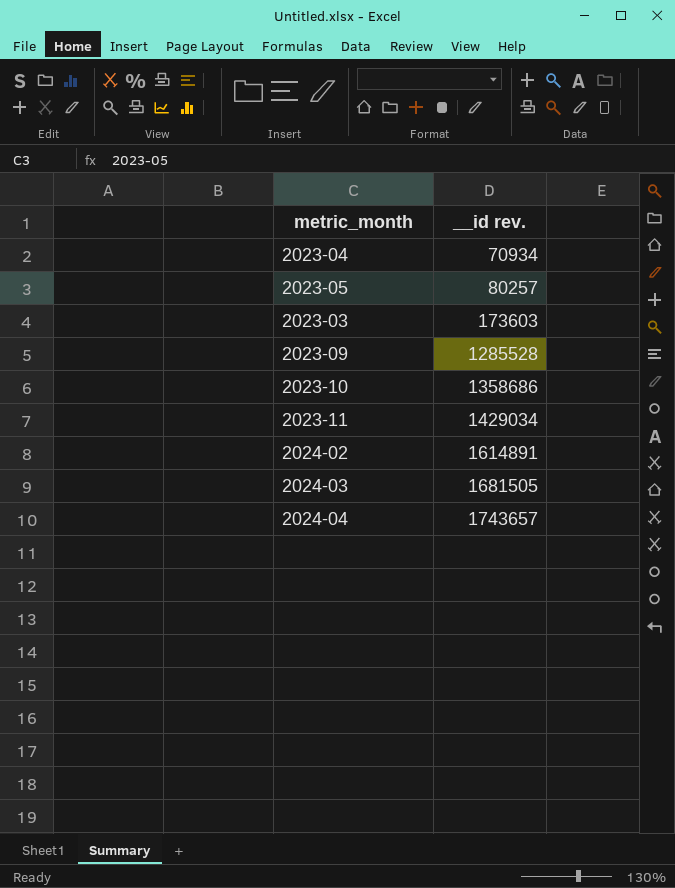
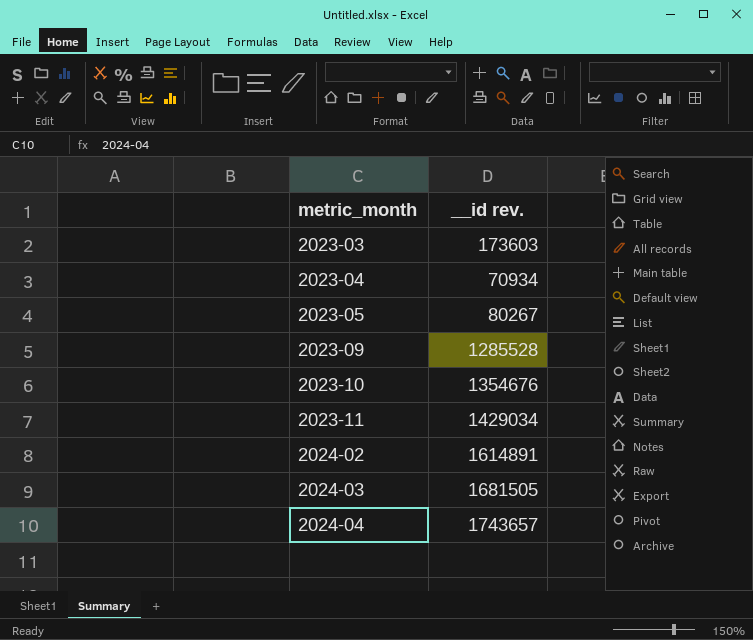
row order: __id rev. ascending -> metric_month ascending
2023-05 | __id rev.: 80257 -> 80267
2023-10 | __id rev.: 1358686 -> 1354676

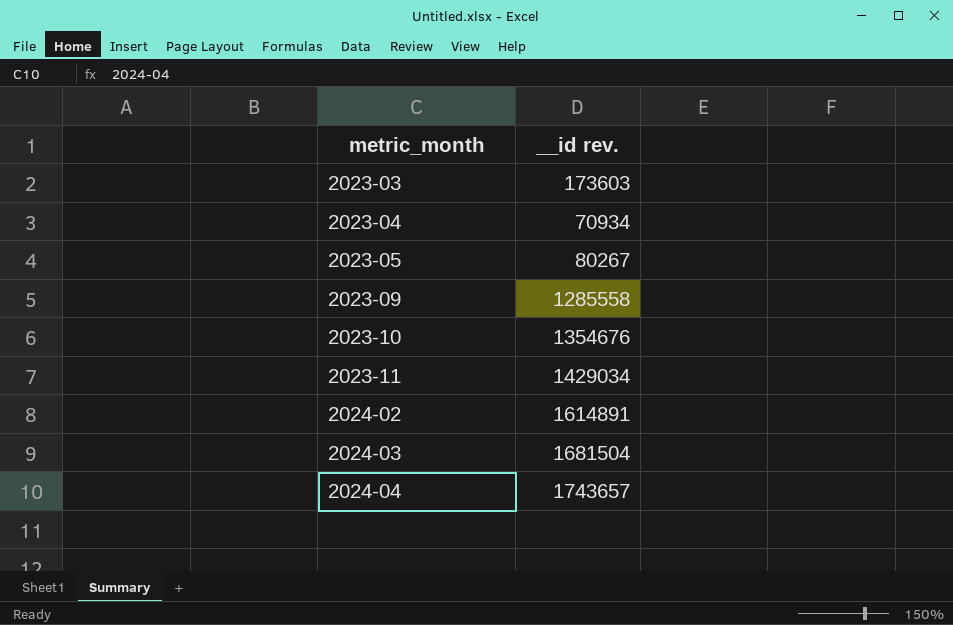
2023-09 | __id rev.: 1285528 -> 1285558
2024-03 | __id rev.: 1681505 -> 1681504

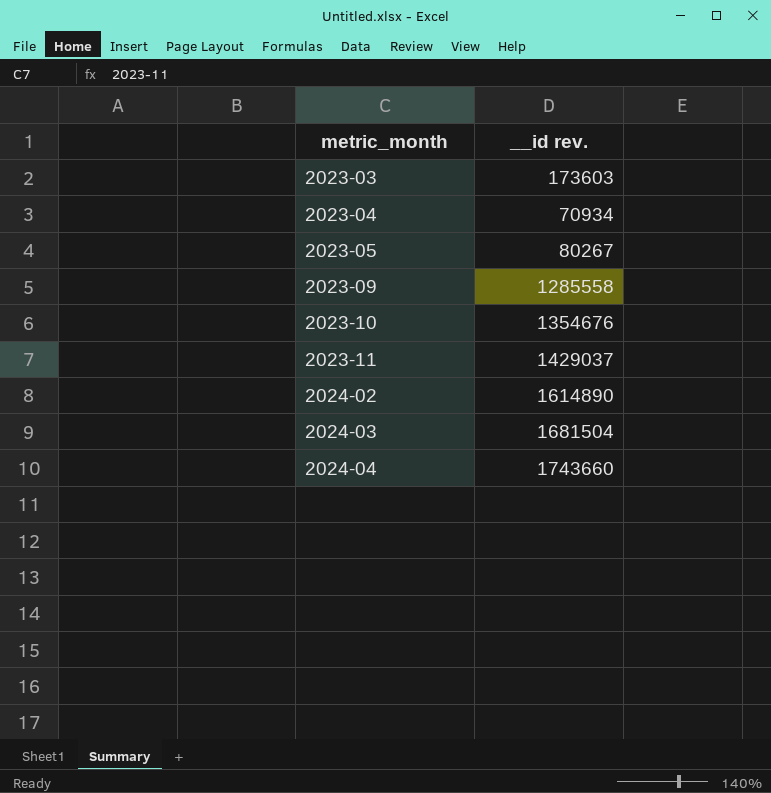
2023-11 | __id rev.: 1429034 -> 1429037
2024-02 | __id rev.: 1614891 -> 1614890
2024-04 | __id rev.: 1743657 -> 1743660

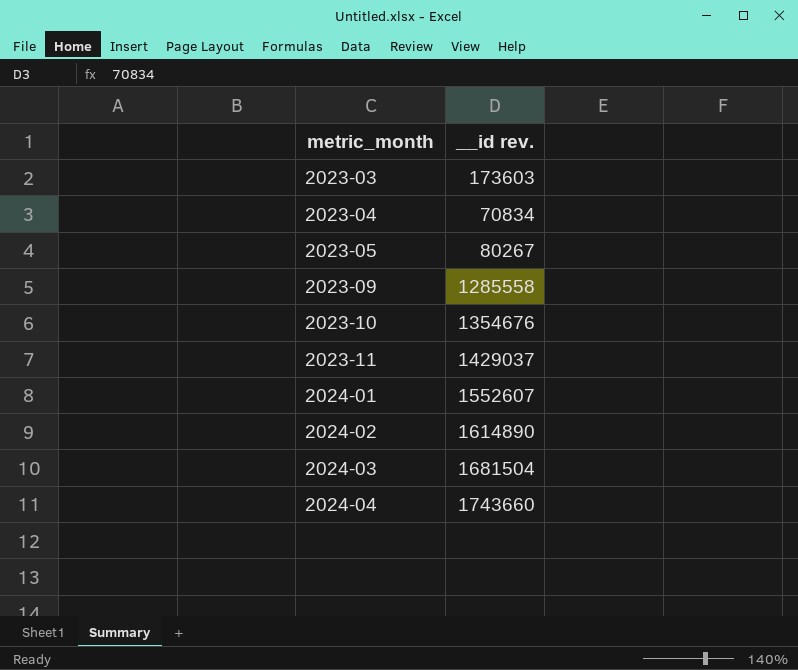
2023-04 | __id rev.: 70934 -> 70834
row 2024-01: none -> 1552607

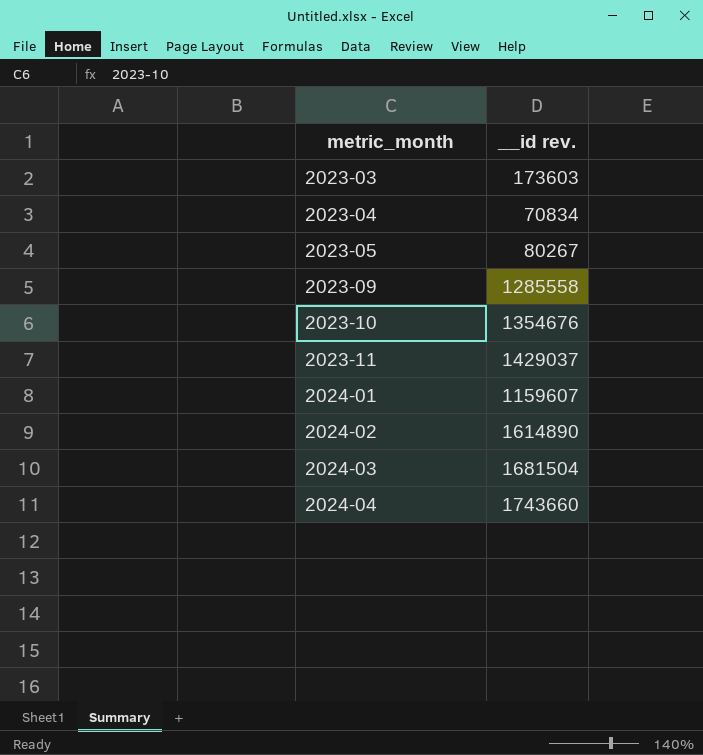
2024-01 | __id rev.: 1552607 -> 1159607

